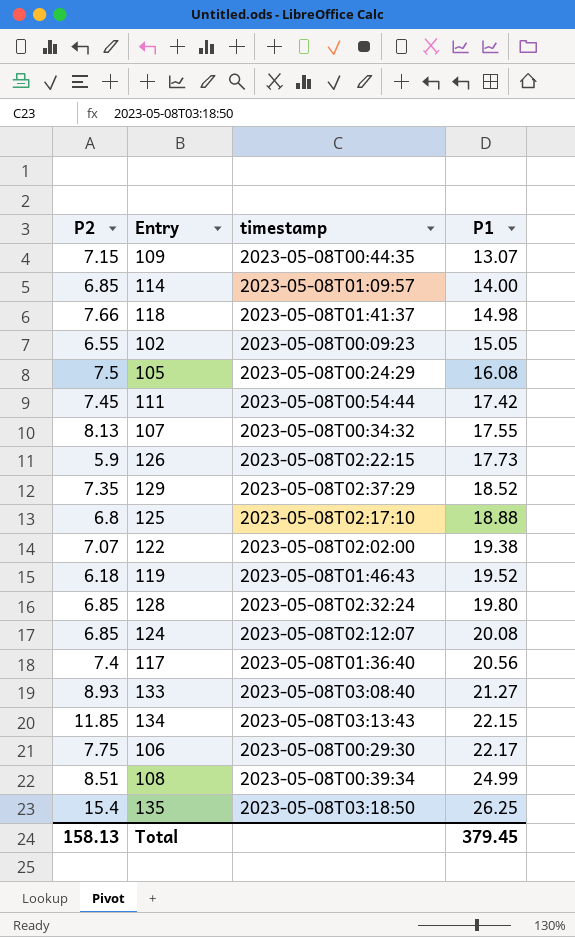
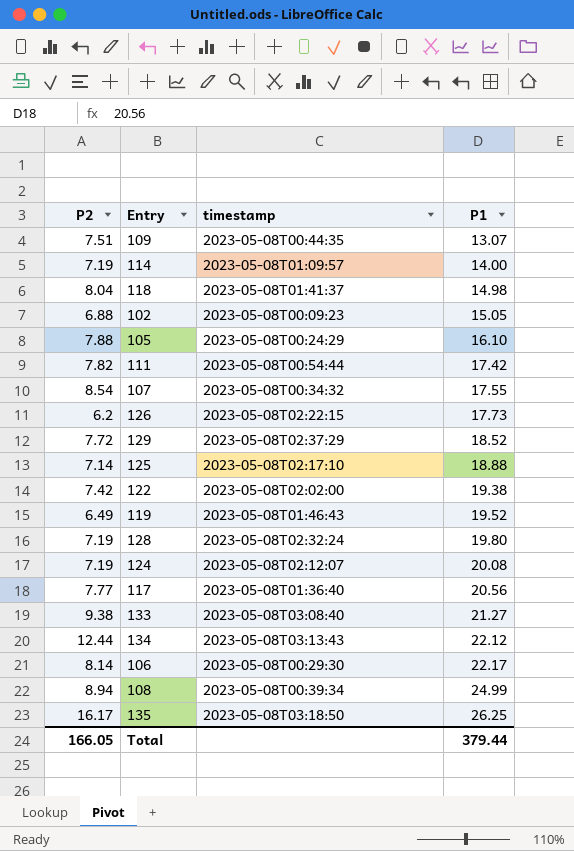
109 | P2: 7.15 -> 7.51
114 | P2: 6.85 -> 7.19
118 | P2: 7.66 -> 8.04
102 | P2: 6.55 -> 6.88
105 | P2: 7.5 -> 7.88
105 | P1: 16.08 -> 16.10
111 | P2: 7.45 -> 7.82
107 | P2: 8.13 -> 8.54
126 | P2: 5.9 -> 6.2
129 | P2: 7.35 -> 7.72
125 | P2: 6.8 -> 7.14
122 | P2: 7.07 -> 7.42
119 | P2: 6.18 -> 6.49
128 | P2: 6.85 -> 7.19
124 | P2: 6.85 -> 7.19
117 | P2: 7.4 -> 7.77
133 | P2: 8.93 -> 9.38
134 | P2: 11.85 -> 12.44
134 | P1: 22.15 -> 22.12
106 | P2: 7.75 -> 8.14
108 | P2: 8.51 -> 8.94
135 | P2: 15.4 -> 16.17
Total | P2: 158.13 -> 166.05
Total | P1: 379.45 -> 379.44

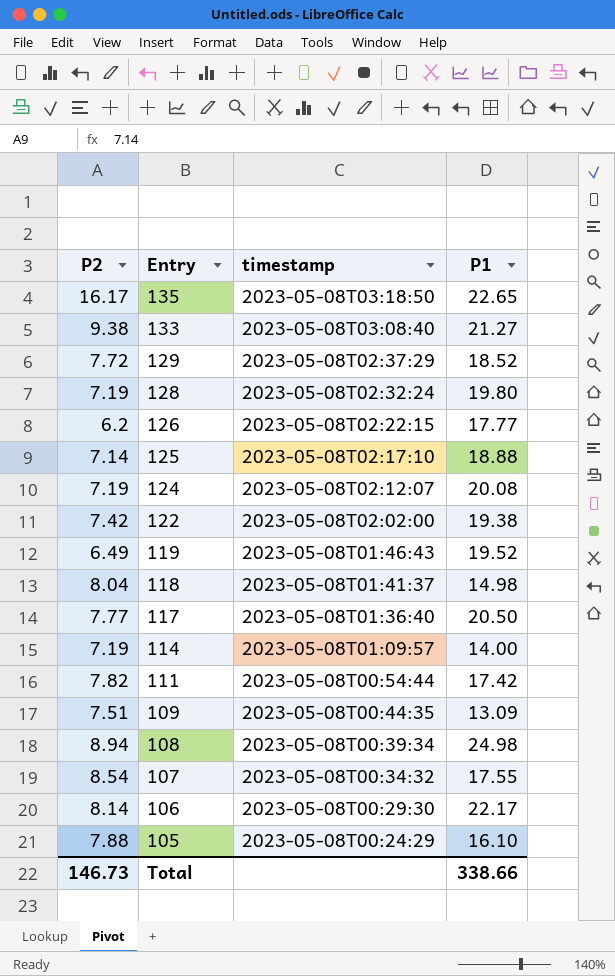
row order: P1 ascending -> Entry descending
row 102: 6.88 | 2023-05-08T00:09:23 | 15.05 -> none
row 134: 12.44 | 2023-05-08T03:13:43 | 22.12 -> none
135 | P1: 26.25 -> 22.65
126 | P1: 17.73 -> 17.77
117 | P1: 20.56 -> 20.50
109 | P1: 13.07 -> 13.09
108 | P1: 24.99 -> 24.98
Total | P2: 166.05 -> 146.73
Total | P1: 379.44 -> 338.66

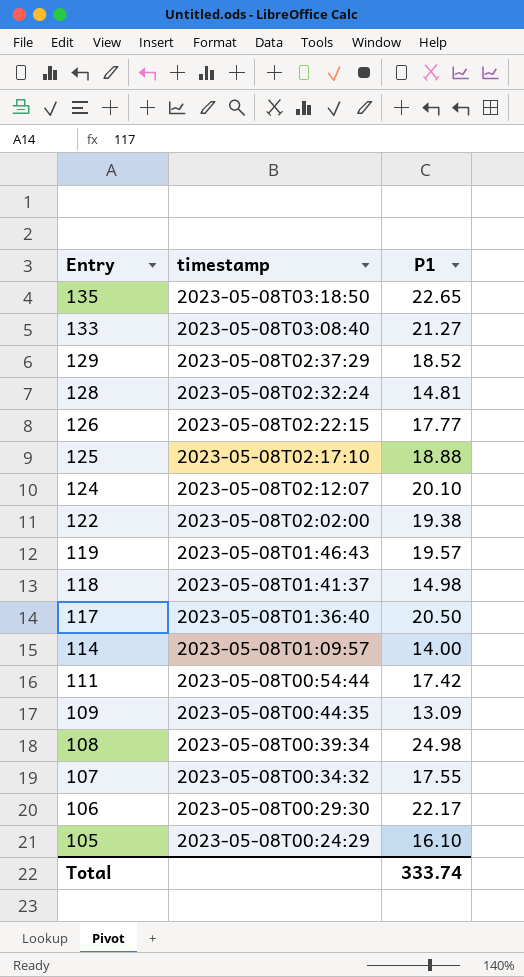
column P2 | position: 1 -> none
128 | P1: 19.80 -> 14.81
124 | P1: 20.08 -> 20.10
119 | P1: 19.52 -> 19.57
Total | P1: 338.66 -> 333.74

